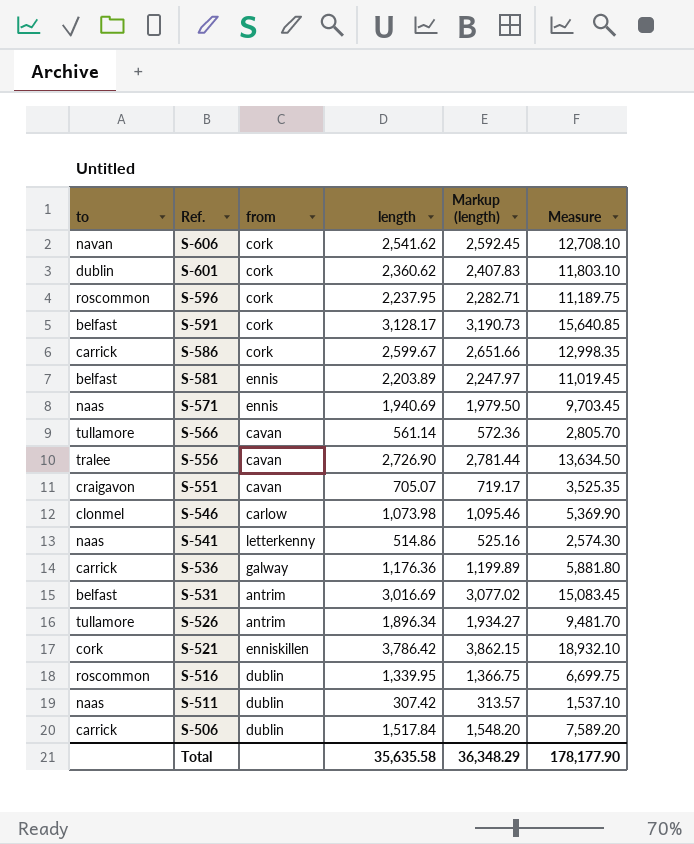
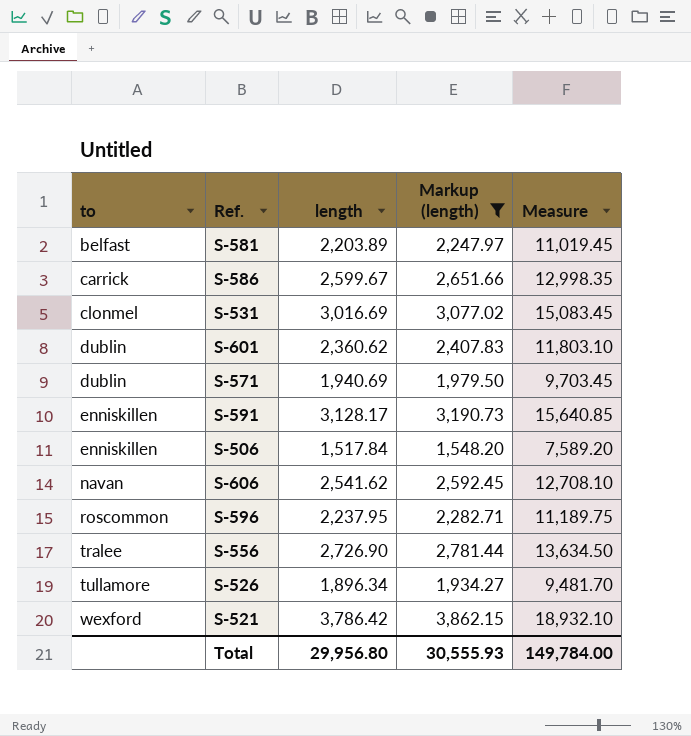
filter: none -> Markup (length) >= 1,548.20
row order: Ref. descending -> to ascending
column from | position: 3 -> none
S-531 | to: belfast -> clonmel
S-571 | to: naas -> dublin
S-591 | to: belfast -> enniskillen
S-506 | to: carrick -> enniskillen
S-521 | to: cork -> wexford
Total | length: 35,635.58 -> 29,956.80
Total | Markup (length): 36,348.29 -> 30,555.93
Total | Measure: 178,177.90 -> 149,784.00

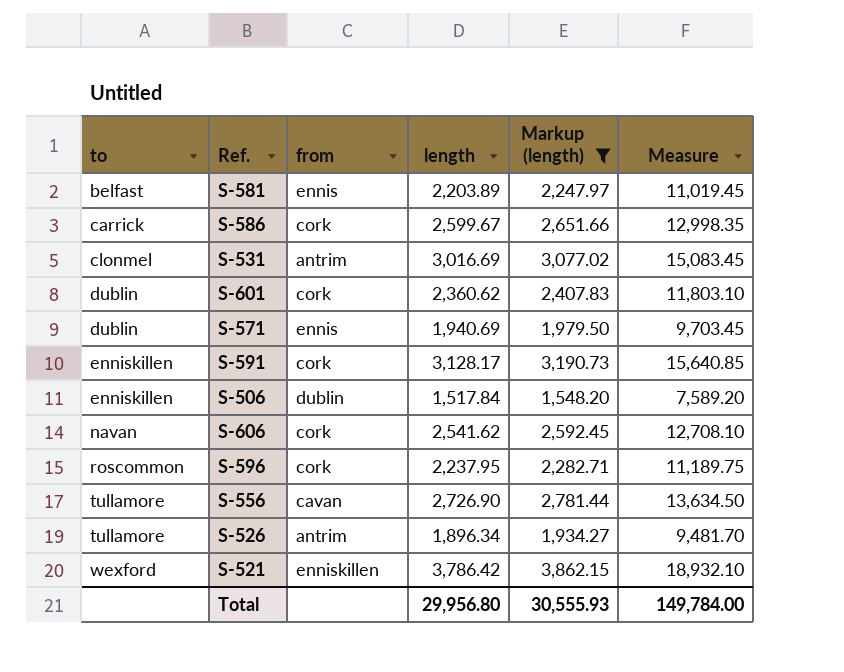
column from | position: none -> 3
S-556 | to: tralee -> tullamore

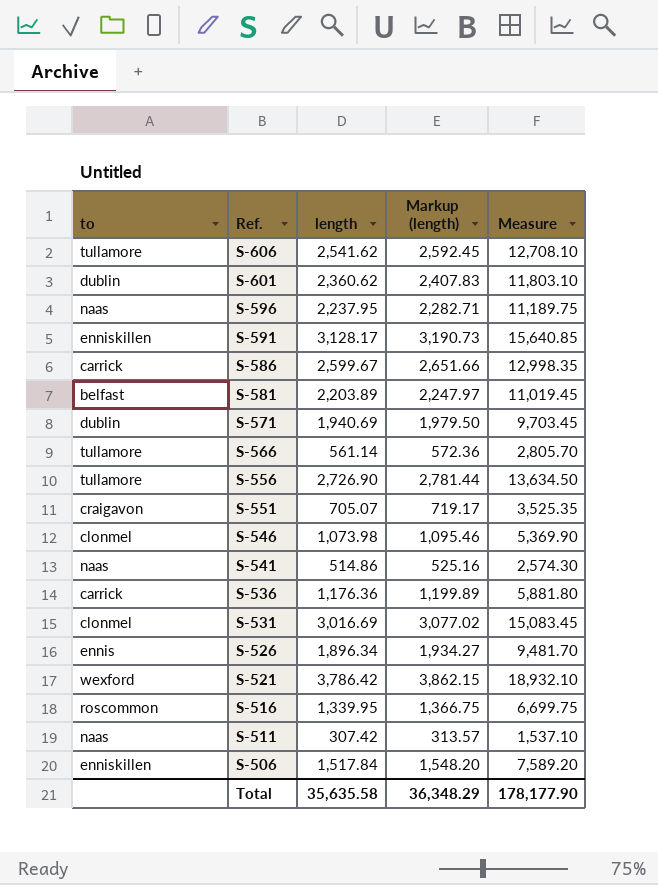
filter: Markup (length) >= 1,548.20 -> none
row order: to ascending -> Ref. descending
column from | position: 3 -> none
S-606 | to: navan -> tullamore
S-596 | to: roscommon -> naas
S-526 | to: tullamore -> ennis
Total | length: 29,956.80 -> 35,635.58
Total | Markup (length): 30,555.93 -> 36,348.29
Total | Measure: 149,784.00 -> 178,177.90

